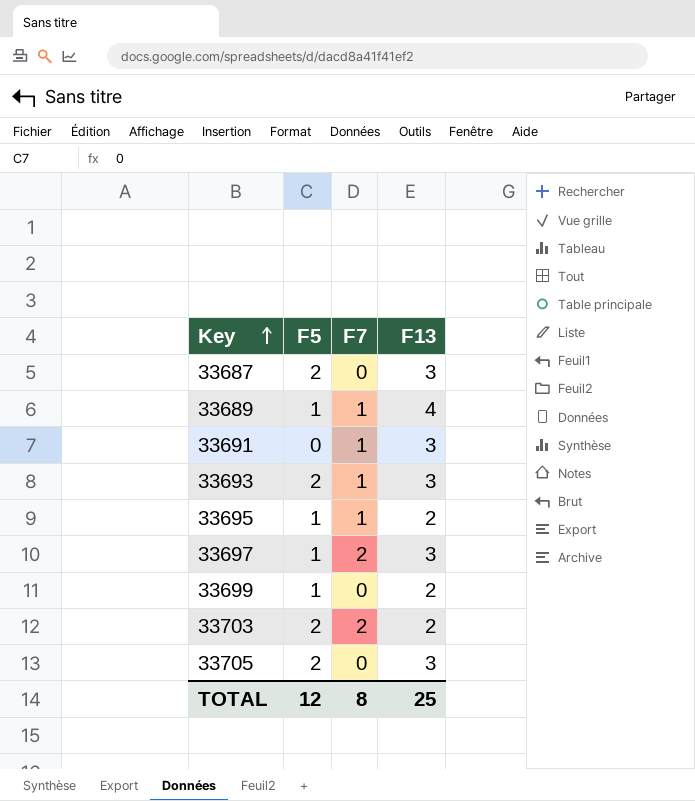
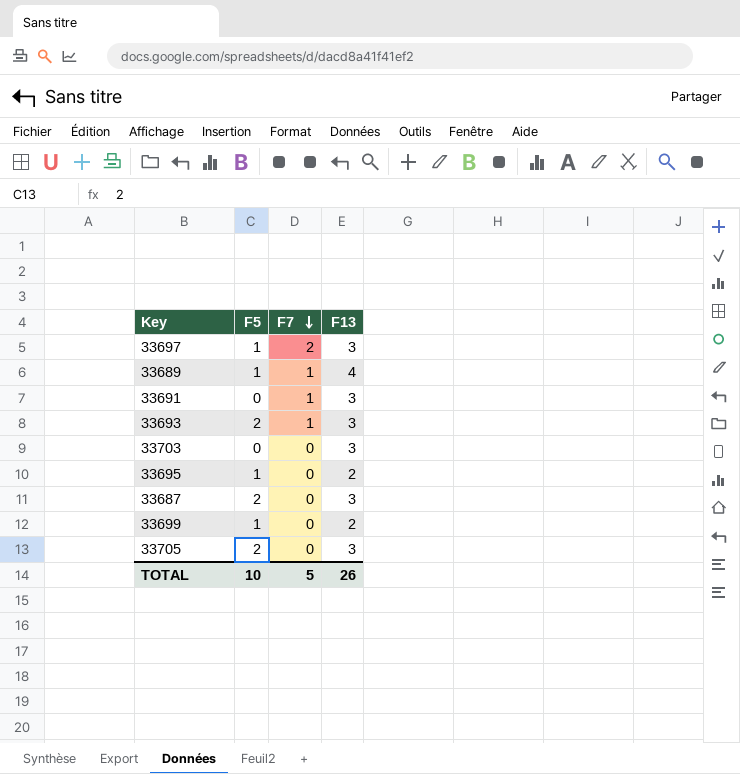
row order: Key ascending -> F7 descending
33703 | F5: 2 -> 0
33703 | F7: 2 -> 0
33703 | F13: 2 -> 3
33695 | F7: 1 -> 0
TOTAL | F5: 12 -> 10
TOTAL | F7: 8 -> 5
TOTAL | F13: 25 -> 26

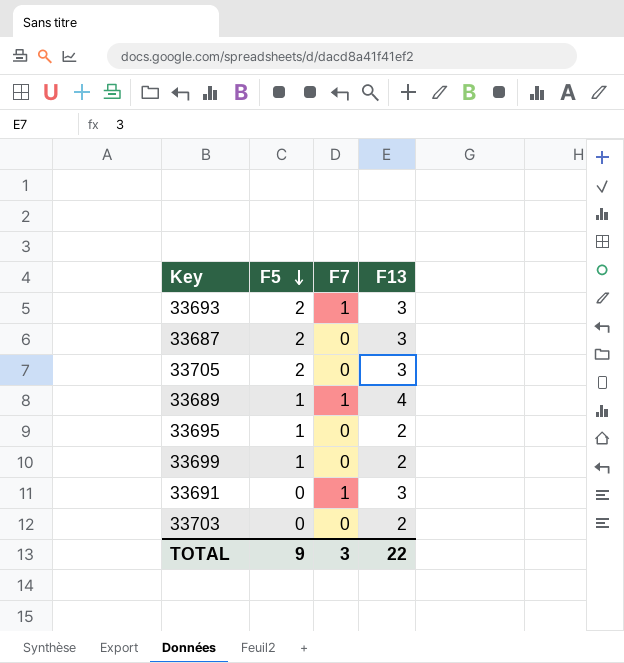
row order: F7 descending -> F5 descending
row 33697: 1 | 2 | 3 -> none
33703 | F13: 3 -> 2
TOTAL | F5: 10 -> 9
TOTAL | F7: 5 -> 3
TOTAL | F13: 26 -> 22

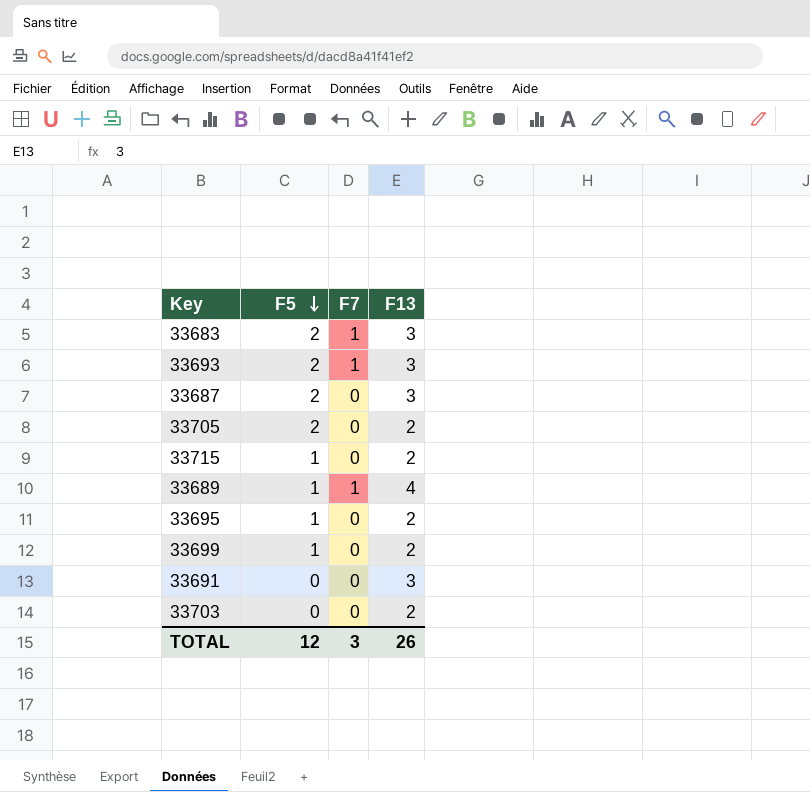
row 33683: none -> 2 | 1 | 3
33705 | F13: 3 -> 2
row 33715: none -> 1 | 0 | 2
33691 | F7: 1 -> 0
TOTAL | F5: 9 -> 12
TOTAL | F13: 22 -> 26

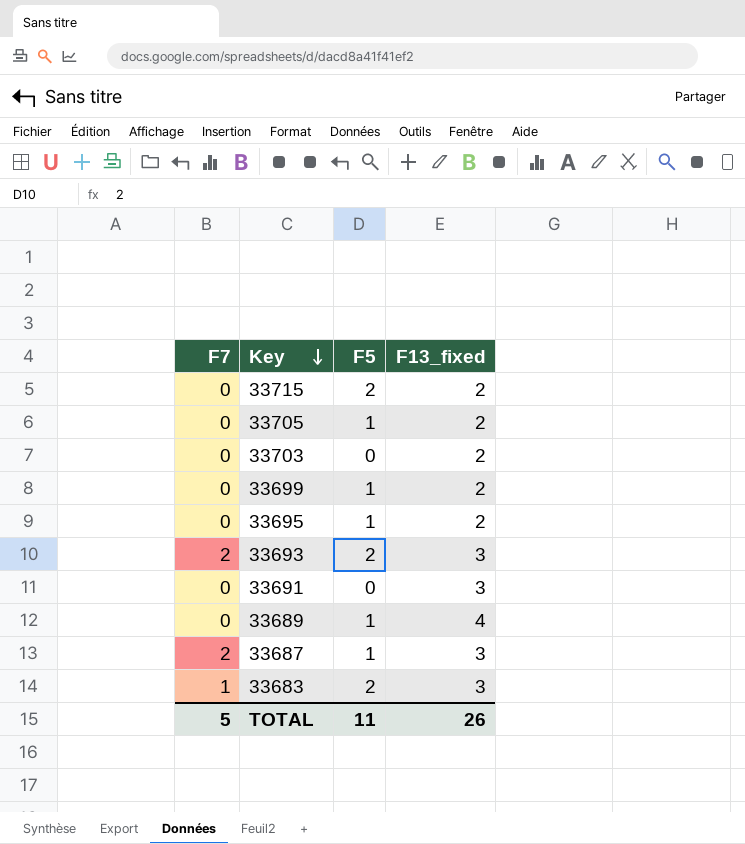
row order: F5 descending -> Key descending
column F7 | position: 3 -> 1
column name: F13 -> F13_fixed
33715 | F5: 1 -> 2
33705 | F5: 2 -> 1
33693 | F7: 1 -> 2
33689 | F7: 1 -> 0
33687 | F7: 0 -> 2
33687 | F5: 2 -> 1
TOTAL | F7: 3 -> 5
TOTAL | F5: 12 -> 11

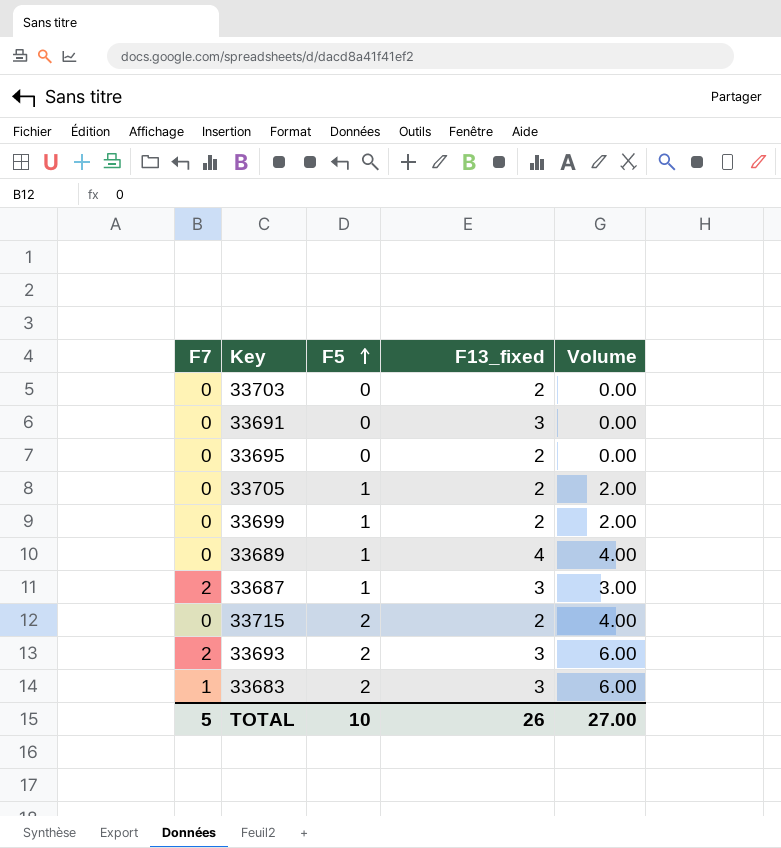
row order: Key descending -> F5 ascending
column Volume | formula: none -> [F5] * [F13_fixed]
33695 | F5: 1 -> 0
TOTAL | F5: 11 -> 10

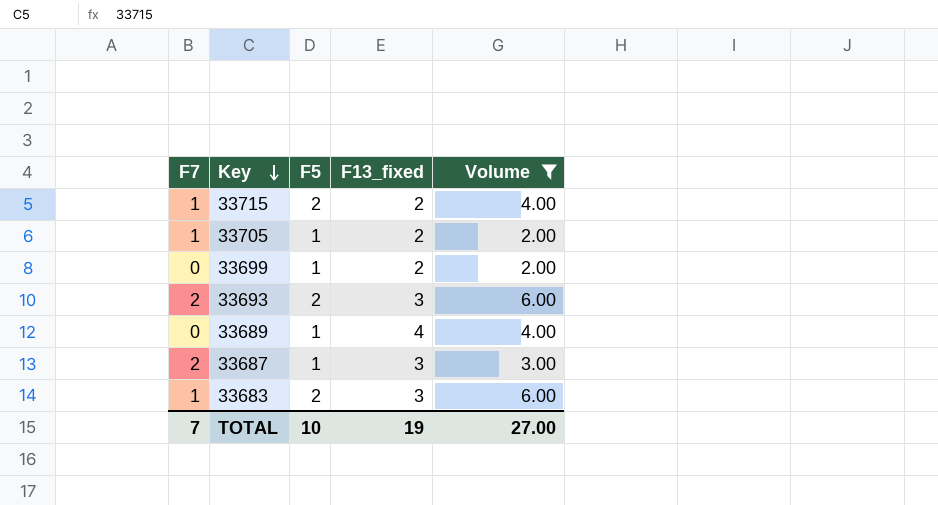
filter: none -> Volume != 0.00
row order: F5 ascending -> Key descending
33715 | F7: 0 -> 1
33705 | F7: 0 -> 1
TOTAL | F7: 5 -> 7
TOTAL | F13_fixed: 26 -> 19

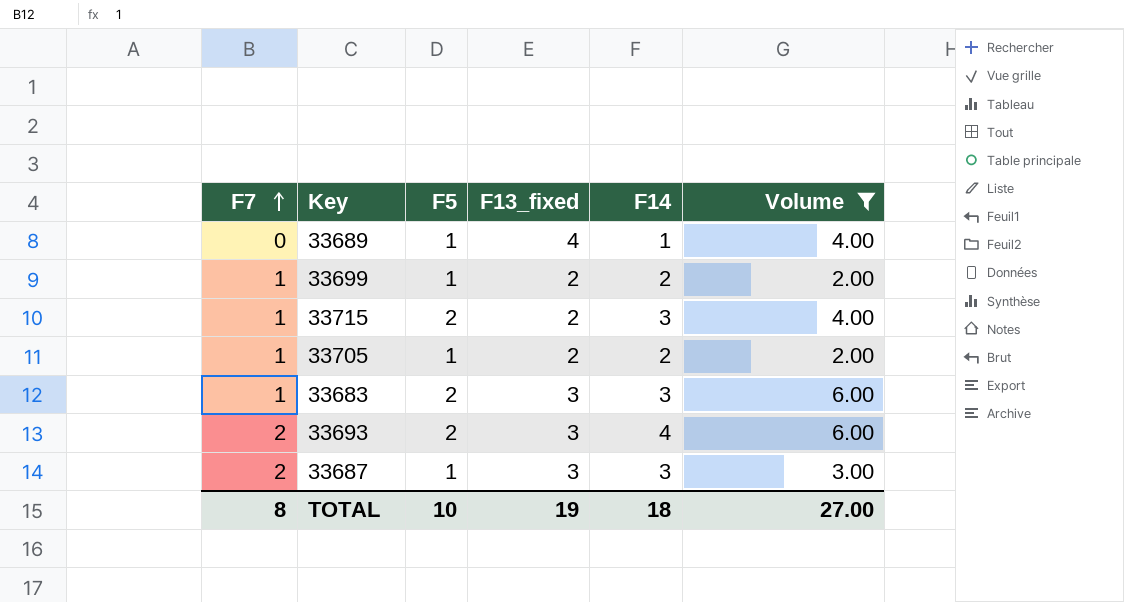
row order: Key descending -> F7 ascending
column F14 | formula: none -> [F7] + [F5]
33699 | F7: 0 -> 1
TOTAL | F7: 7 -> 8

